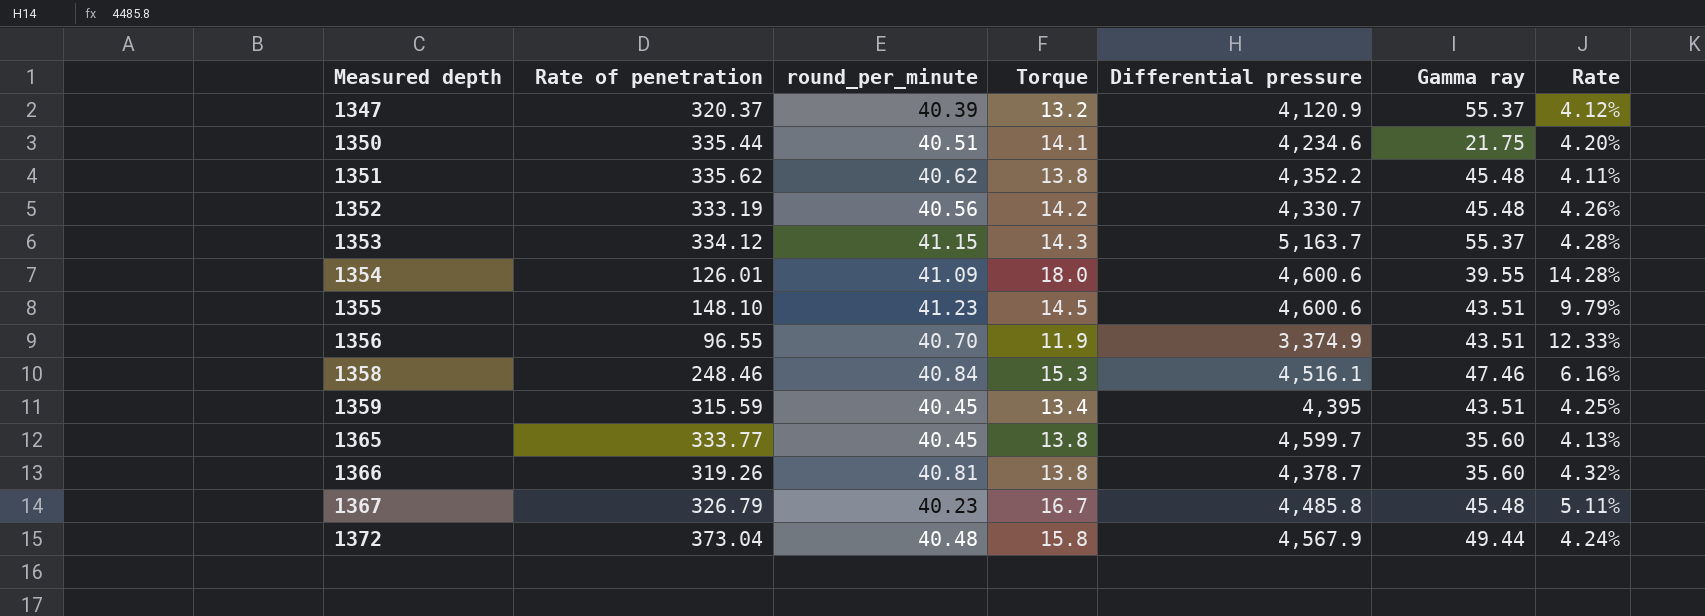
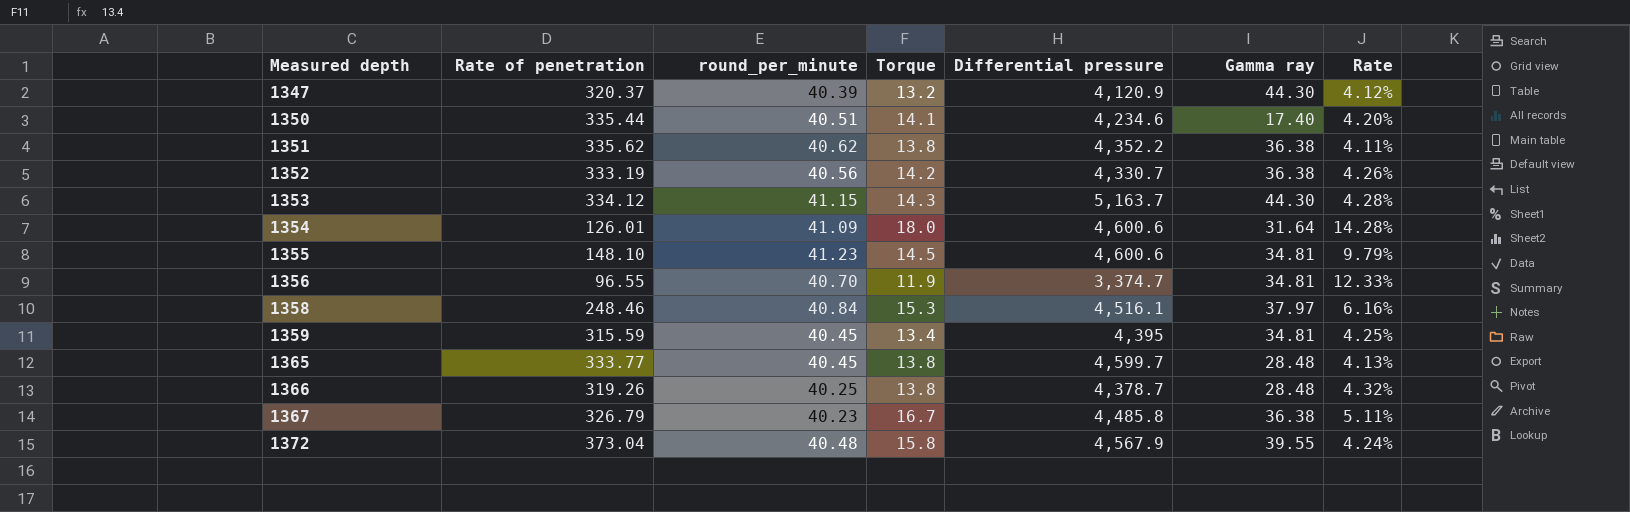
1347 | Gamma ray: 55.37 -> 44.30
1350 | Gamma ray: 21.75 -> 17.40
1351 | Gamma ray: 45.48 -> 36.38
1352 | Gamma ray: 45.48 -> 36.38
1353 | Gamma ray: 55.37 -> 44.30
1354 | Gamma ray: 39.55 -> 31.64
1355 | Gamma ray: 43.51 -> 34.81
1356 | Differential pressure: 3,374.9 -> 3,374.7
1356 | Gamma ray: 43.51 -> 34.81
1358 | Gamma ray: 47.46 -> 37.97
1359 | Gamma ray: 43.51 -> 34.81
1365 | Gamma ray: 35.60 -> 28.48
1366 | round_per_minute: 40.81 -> 40.25
1366 | Gamma ray: 35.60 -> 28.48
1367 | Gamma ray: 45.48 -> 36.38
1372 | Gamma ray: 49.44 -> 39.55

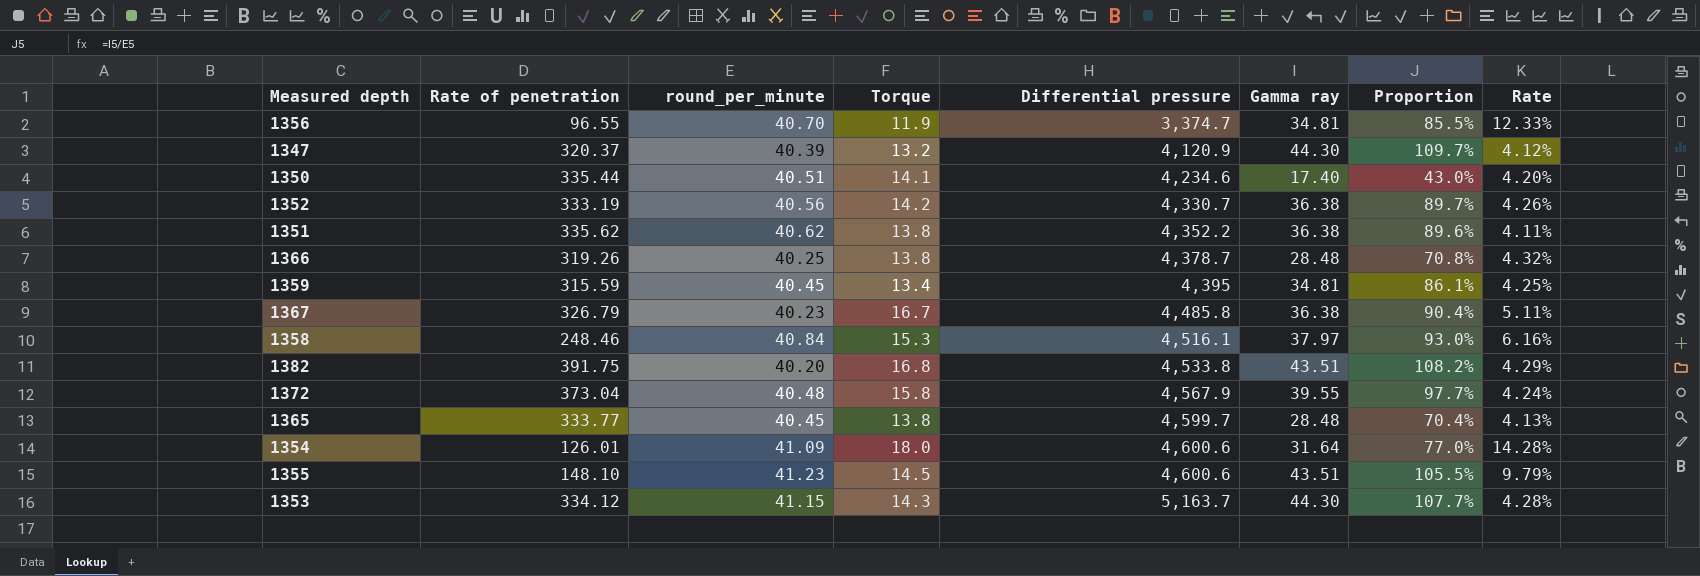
row order: Measured depth ascending -> Differential pressure ascending
column Proportion | formula: none -> [Gamma ray] / [round_per_minute]
row 1382: none -> 391.75 | 40.20 | 16.8 | 4,533.8 | 43.51 | 108.2% | 4.29%
1355 | Gamma ray: 34.81 -> 43.51

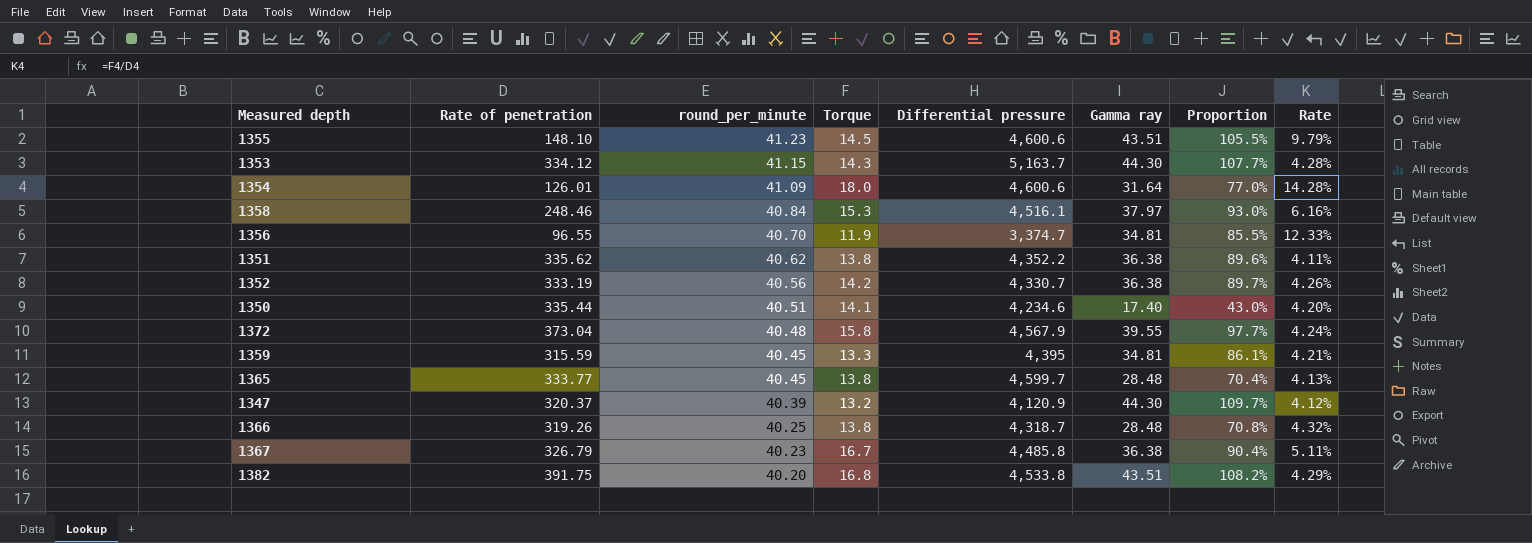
row order: Differential pressure ascending -> round_per_minute descending
1359 | Torque: 13.4 -> 13.3
1359 | Rate: 4.25% -> 4.21%
1366 | Differential pressure: 4,378.7 -> 4,318.7

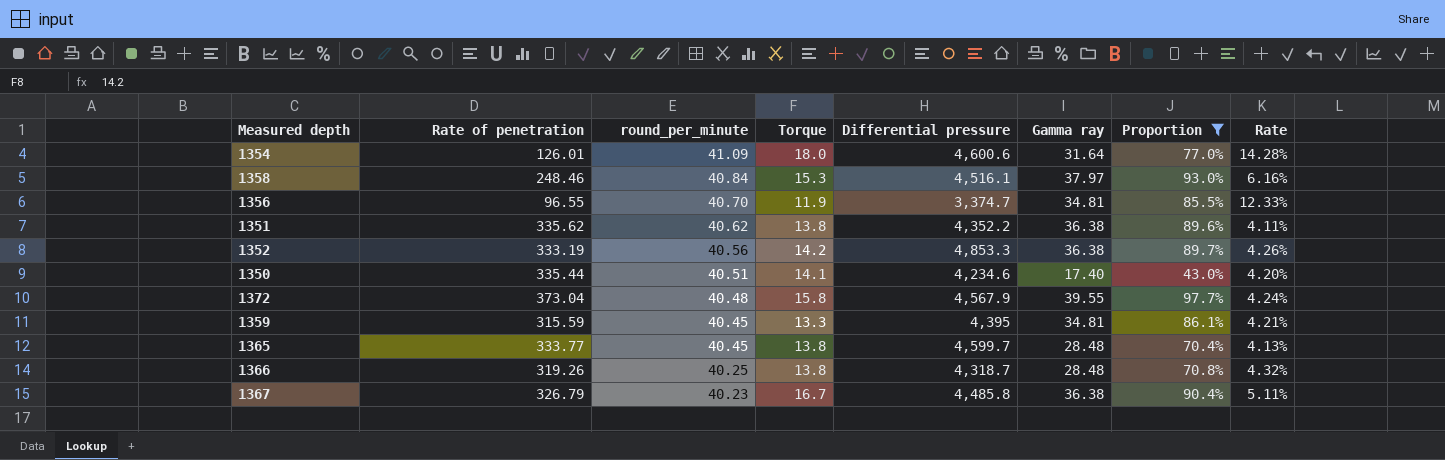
filter: none -> Proportion <= 97.7%
1352 | Differential pressure: 4,330.7 -> 4,853.3

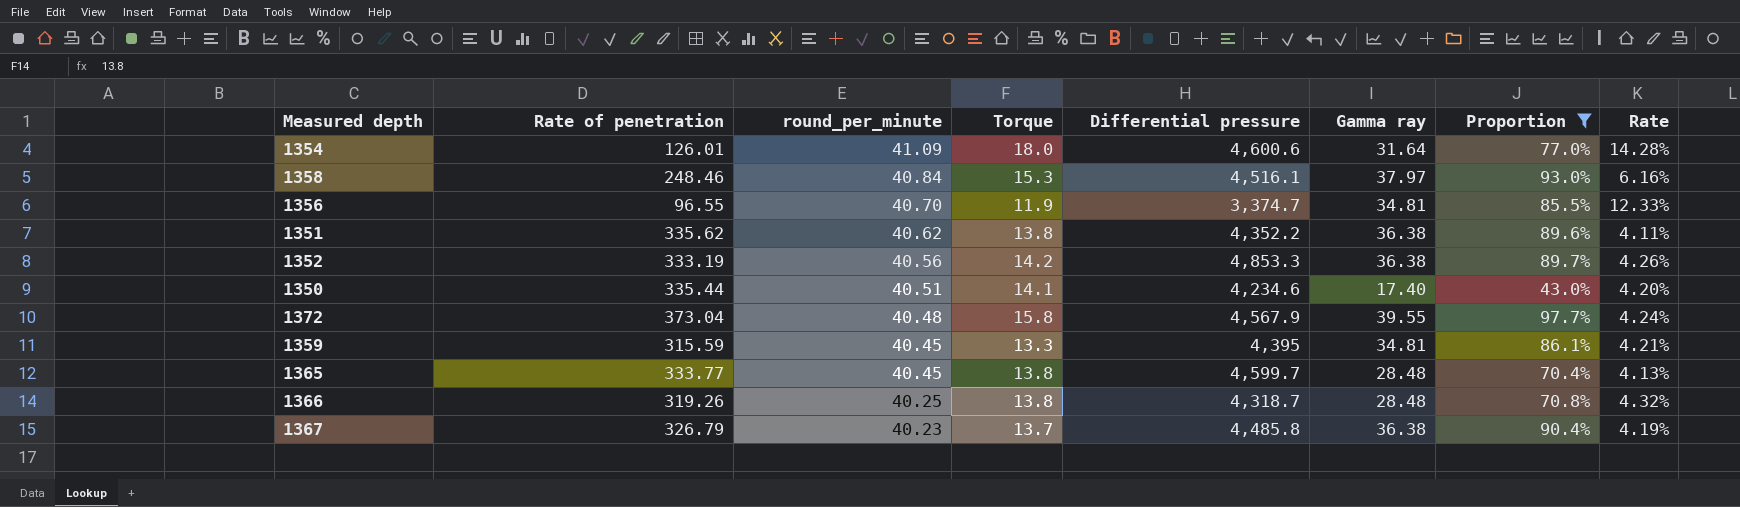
1367 | Torque: 16.7 -> 13.7
1367 | Rate: 5.11% -> 4.19%

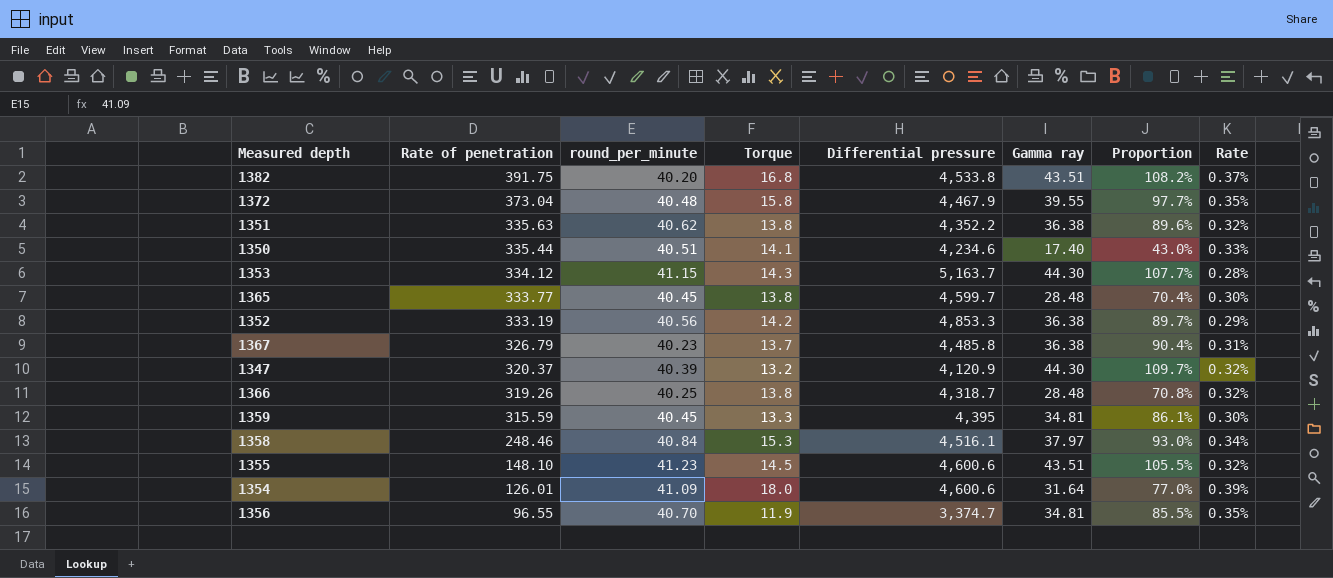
filter: Proportion <= 97.7% -> none
row order: round_per_minute descending -> Rate of penetration descending
column Rate | formula: [Torque] / [Rate of penetration] -> [Torque] / [Differential pressure]
1372 | Differential pressure: 4,567.9 -> 4,467.9
1351 | Rate of penetration: 335.62 -> 335.63

